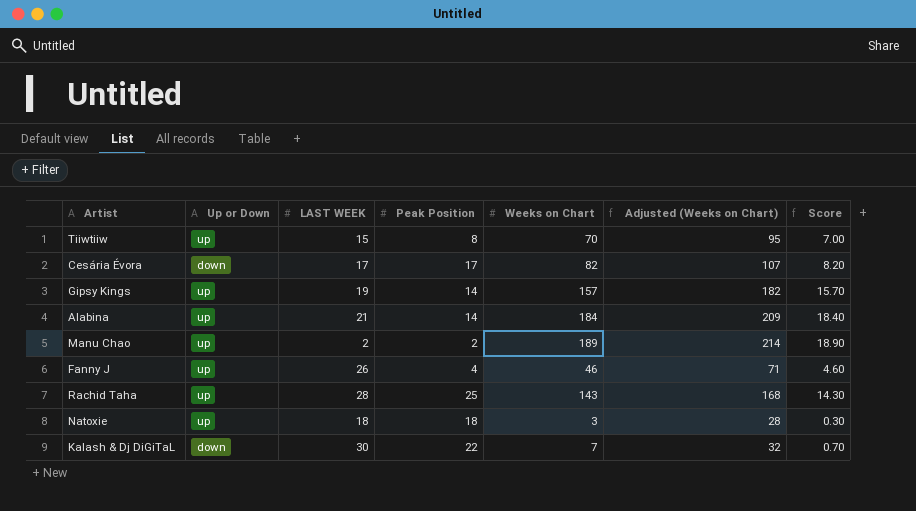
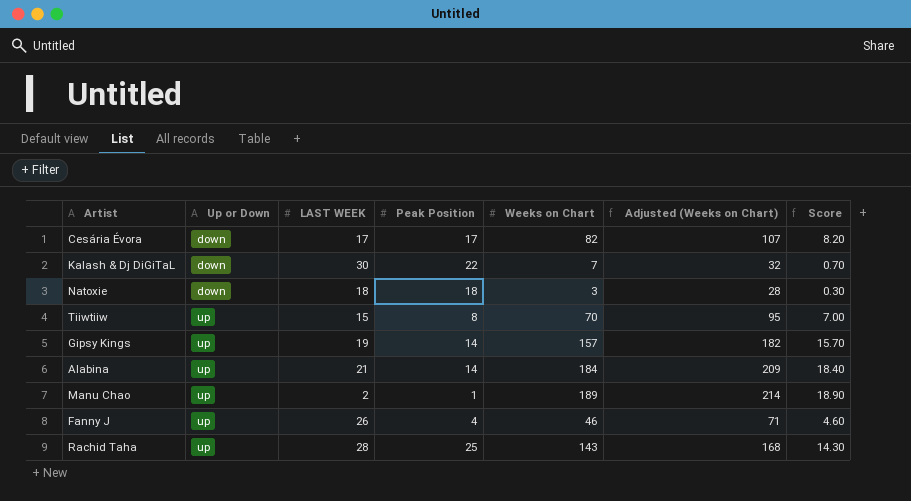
row order: none -> Up or Down ascending
Natoxie | Up or Down: up -> down
Manu Chao | Peak Position: 2 -> 1

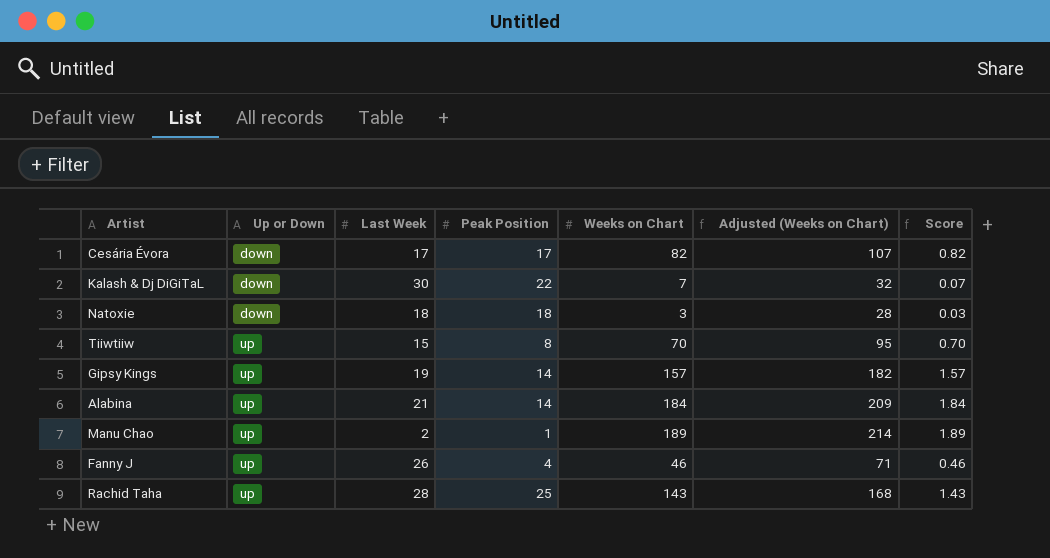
column name: LAST WEEK -> Last Week
column Score | formula: [Weeks on Chart] * 0.1 -> [Weeks on Chart] * 0.01

